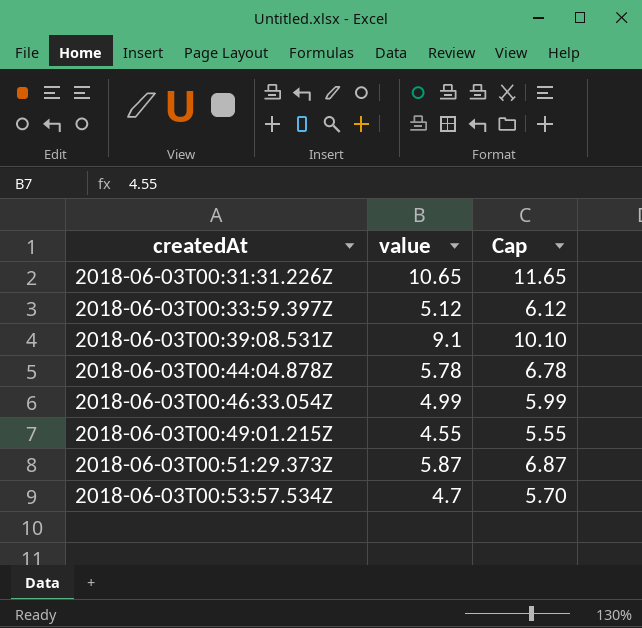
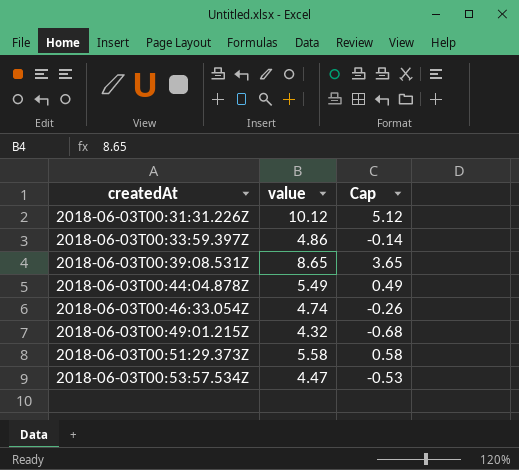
column Cap | formula: [value] + 1 -> [value] - 5
2018-06-03T00:31:31.226Z | value: 10.65 -> 10.12
2018-06-03T00:33:59.397Z | value: 5.12 -> 4.86
2018-06-03T00:39:08.531Z | value: 9.1 -> 8.65
2018-06-03T00:44:04.878Z | value: 5.78 -> 5.49
2018-06-03T00:46:33.054Z | value: 4.99 -> 4.74
2018-06-03T00:49:01.215Z | value: 4.55 -> 4.32
2018-06-03T00:51:29.373Z | value: 5.87 -> 5.58
2018-06-03T00:53:57.534Z | value: 4.7 -> 4.47

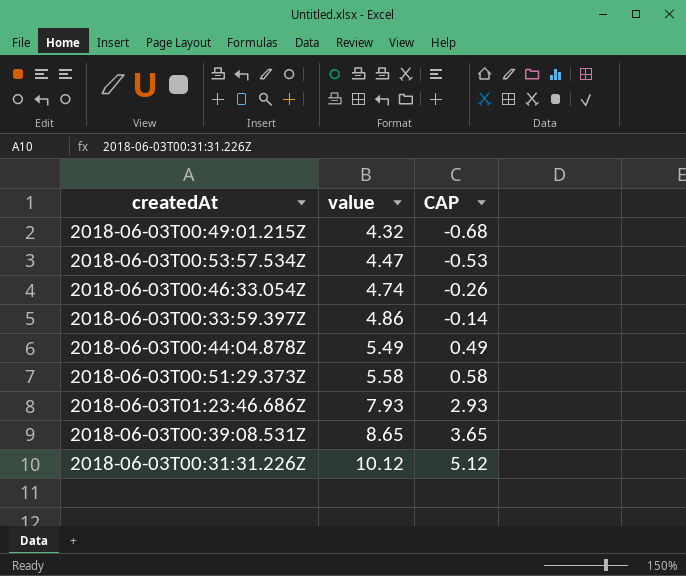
row order: createdAt ascending -> value ascending
column name: Cap -> CAP
row 2018-06-03T01:23:46.686Z: none -> 7.93 | 2.93

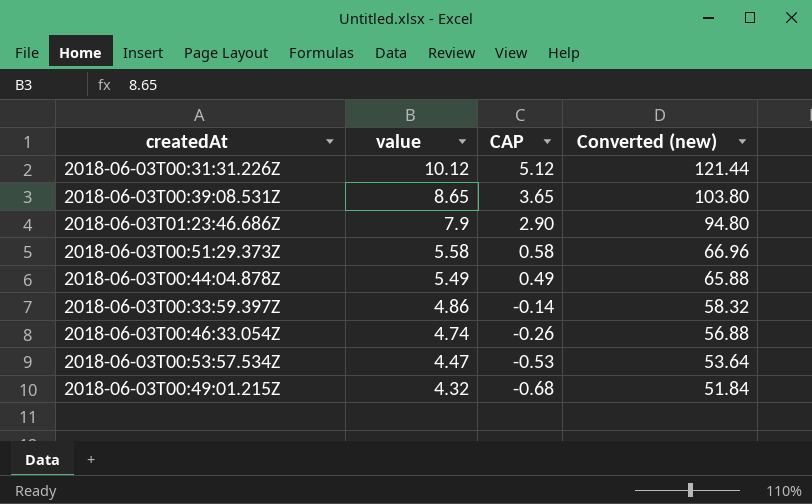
row order: value ascending -> value descending
column Converted (new) | formula: none -> [value] * 12
2018-06-03T01:23:46.686Z | value: 7.93 -> 7.9
2018-06-03T01:23:46.686Z | CAP: 2.93 -> 2.90

